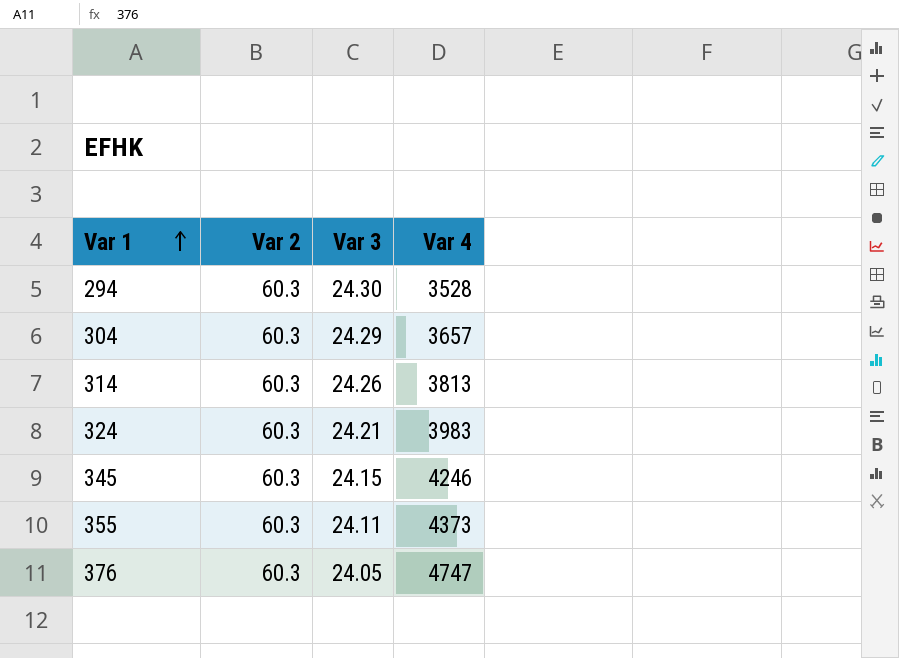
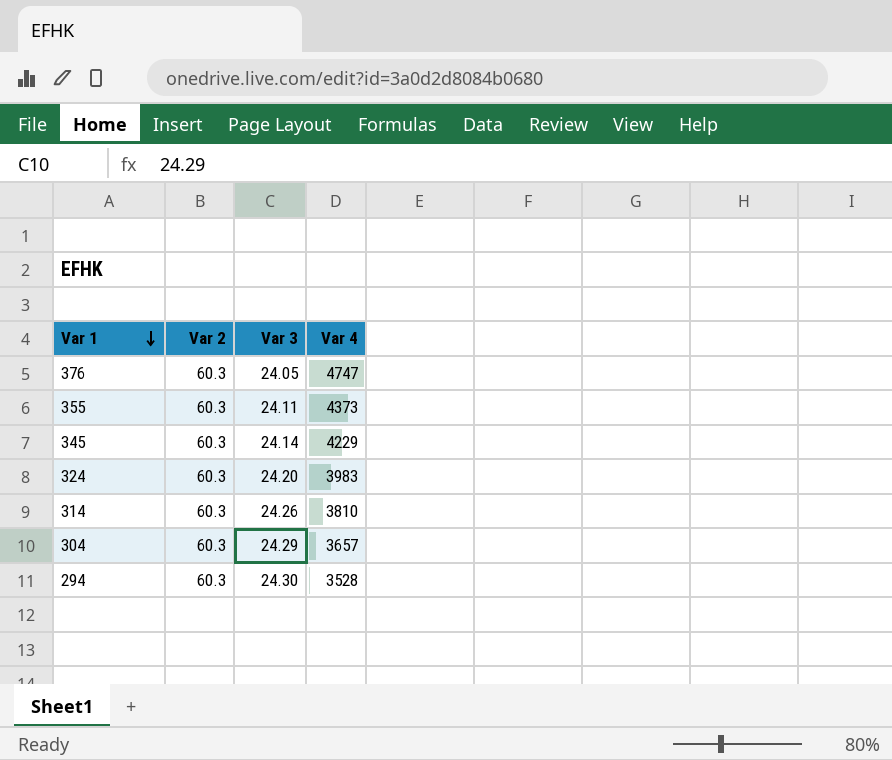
row order: Var 1 ascending -> Var 1 descending
345 | Var 3: 24.15 -> 24.14
345 | Var 4: 4246 -> 4229
324 | Var 3: 24.21 -> 24.20
314 | Var 4: 3813 -> 3810

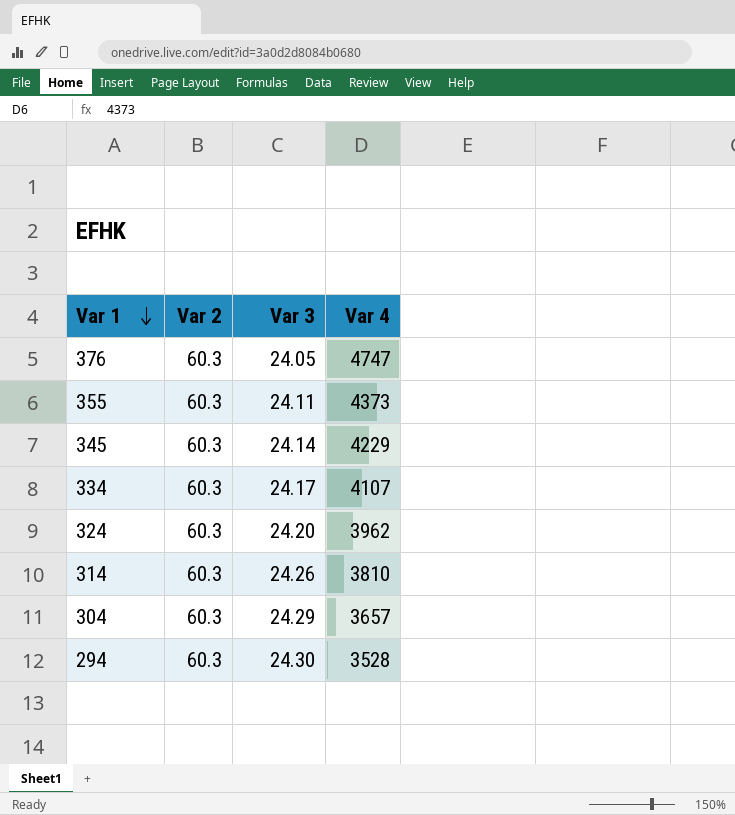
row 334: none -> 60.3 | 24.17 | 4107
324 | Var 4: 3983 -> 3962

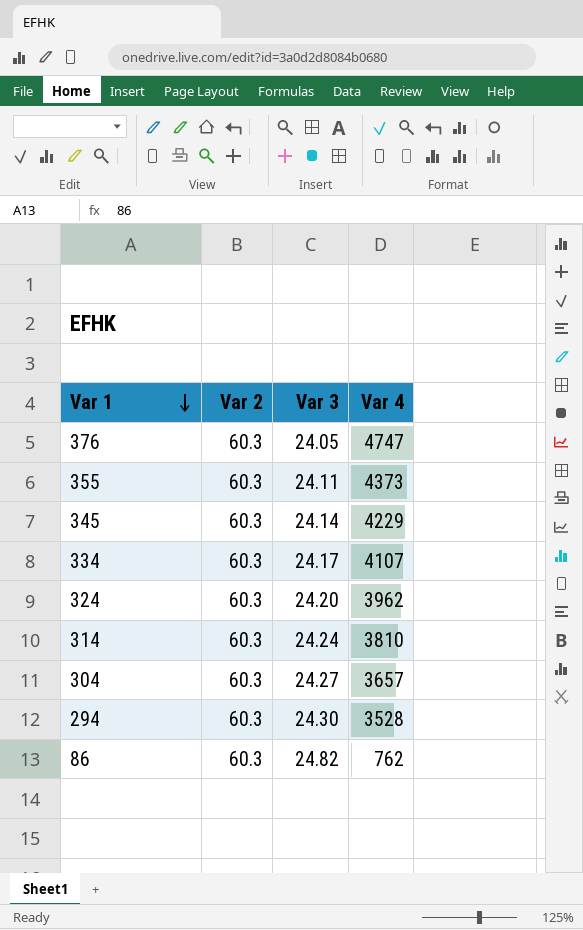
314 | Var 3: 24.26 -> 24.24
304 | Var 3: 24.29 -> 24.27
row 86: none -> 60.3 | 24.82 | 762

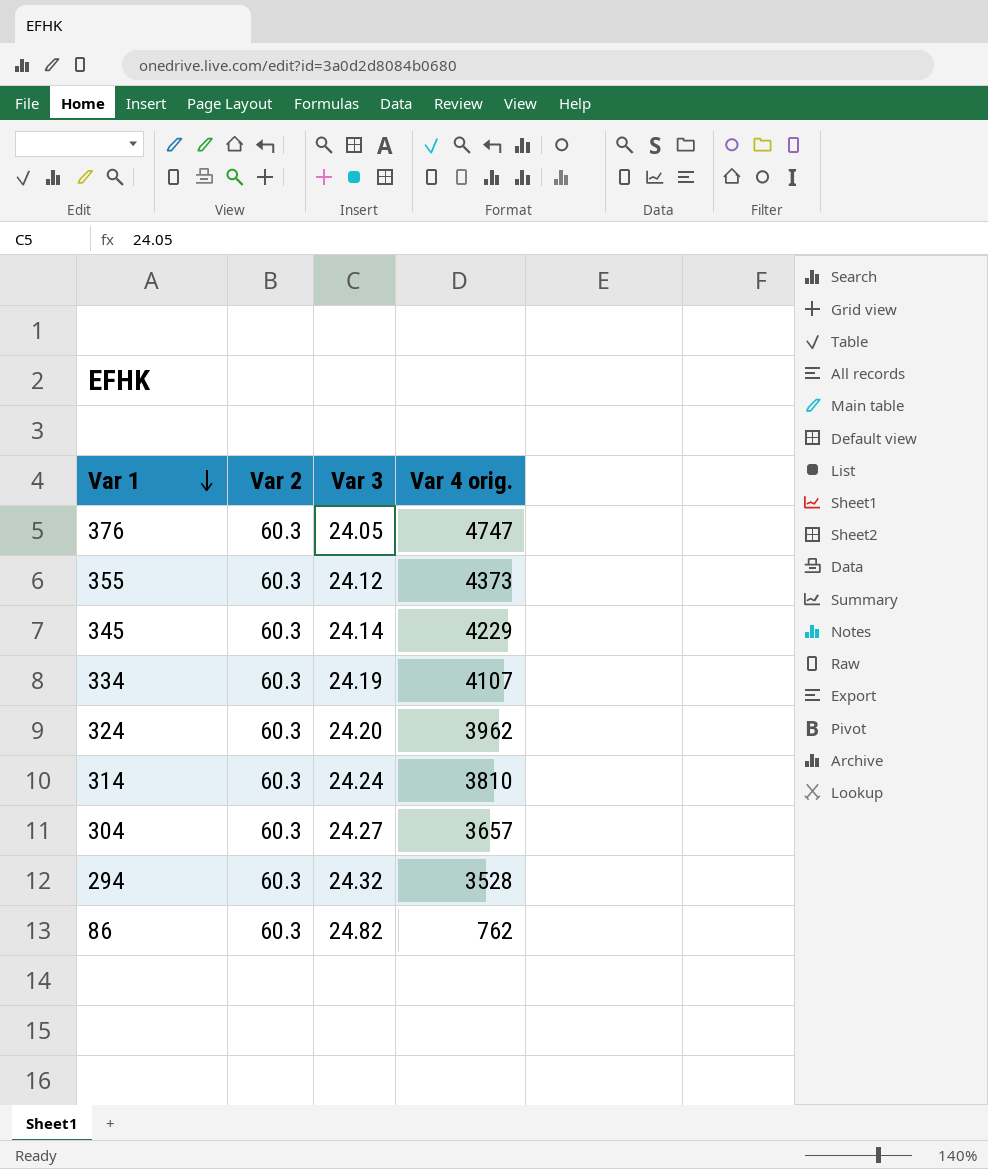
column name: Var 4 -> Var 4 orig.
355 | Var 3: 24.11 -> 24.12
334 | Var 3: 24.17 -> 24.19
294 | Var 3: 24.30 -> 24.32

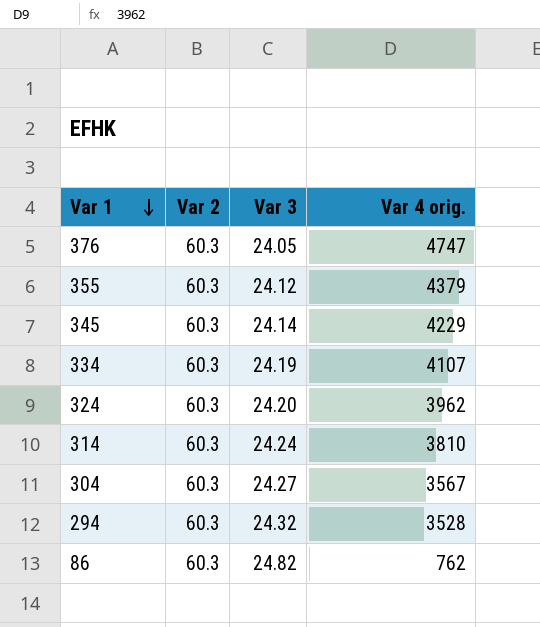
355 | Var 4 orig.: 4373 -> 4379
304 | Var 4 orig.: 3657 -> 3567

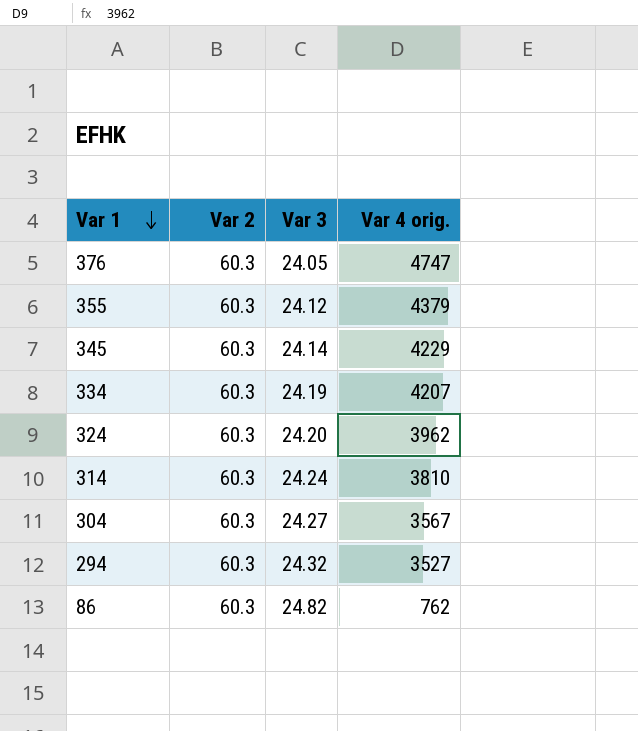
334 | Var 4 orig.: 4107 -> 4207
294 | Var 4 orig.: 3528 -> 3527

